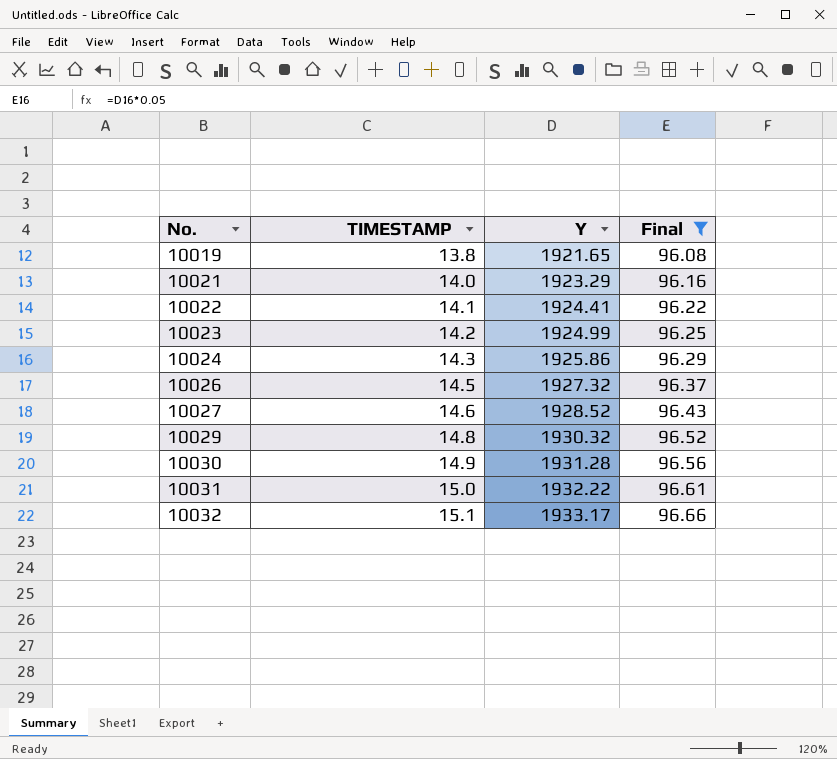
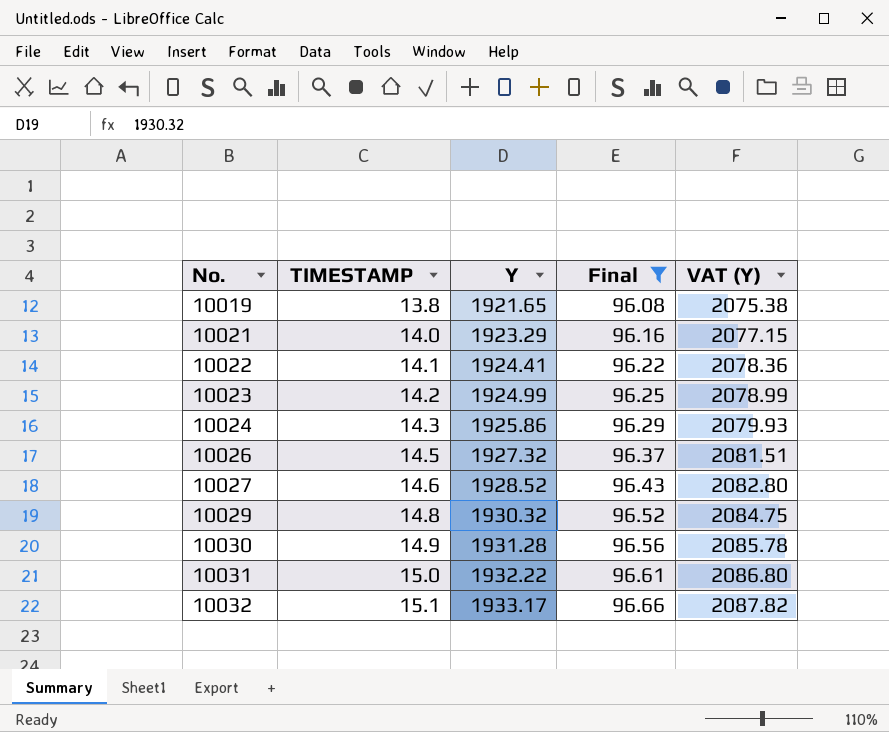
column VAT (Y) | formula: none -> [Y] * 1.08

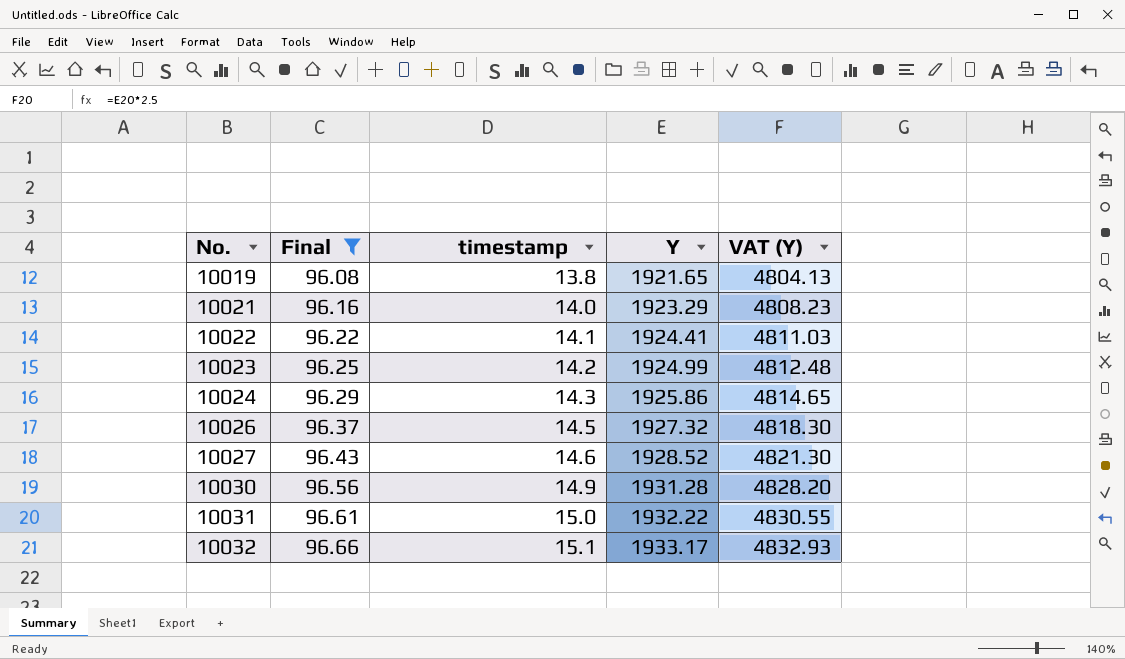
column Final | position: 4 -> 2
column name: TIMESTAMP -> timestamp
column VAT (Y) | formula: [Y] * 1.08 -> [Y] * 2.5
row 10029: 14.8 | 1930.32 | 96.52 | 2084.75 -> none

